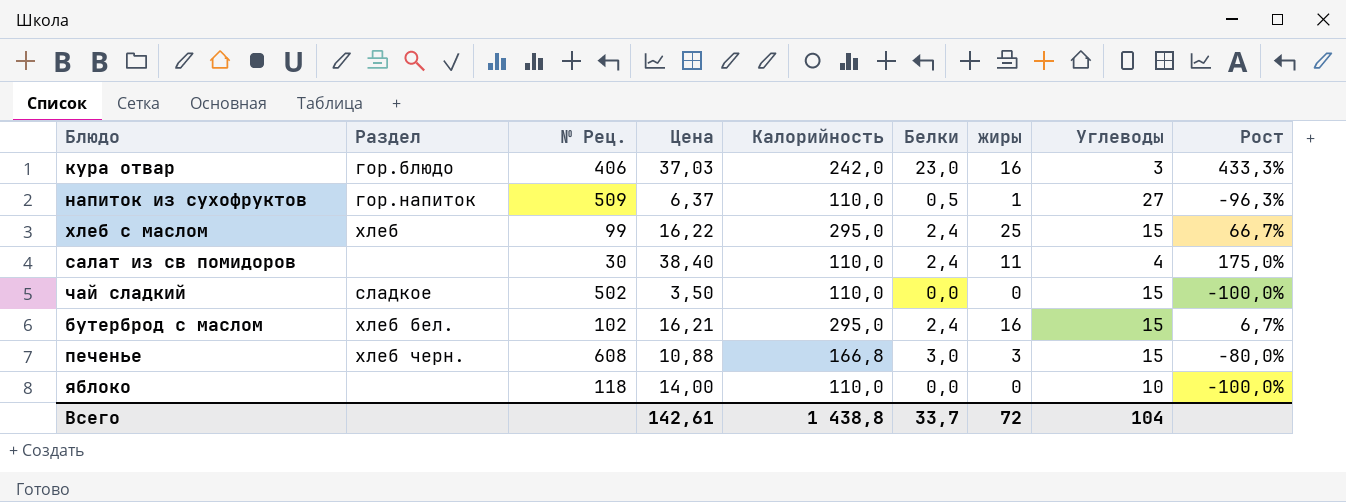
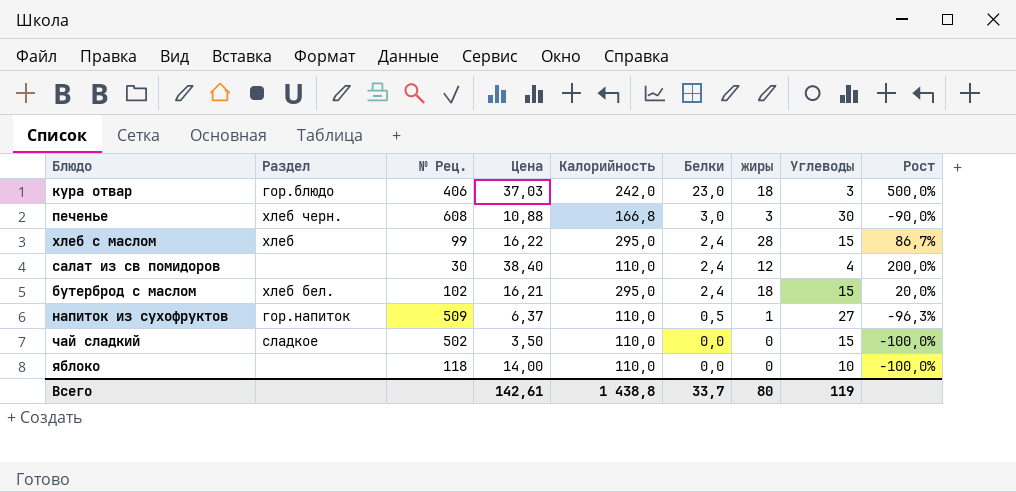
row order: none -> Белки descending
кура отвар | жиры: 16 -> 18
кура отвар | Рост: 433,3% -> 500,0%
печенье | Углеводы: 15 -> 30
печенье | Рост: -80,0% -> -90,0%
хлеб с маслом | жиры: 25 -> 28
хлеб с маслом | Рост: 66,7% -> 86,7%
салат из св помидоров | жиры: 11 -> 12
салат из св помидоров | Рост: 175,0% -> 200,0%
бутерброд с маслом | жиры: 16 -> 18
бутерброд с маслом | Рост: 6,7% -> 20,0%
Всего | жиры: 72 -> 80
Всего | Углеводы: 104 -> 119

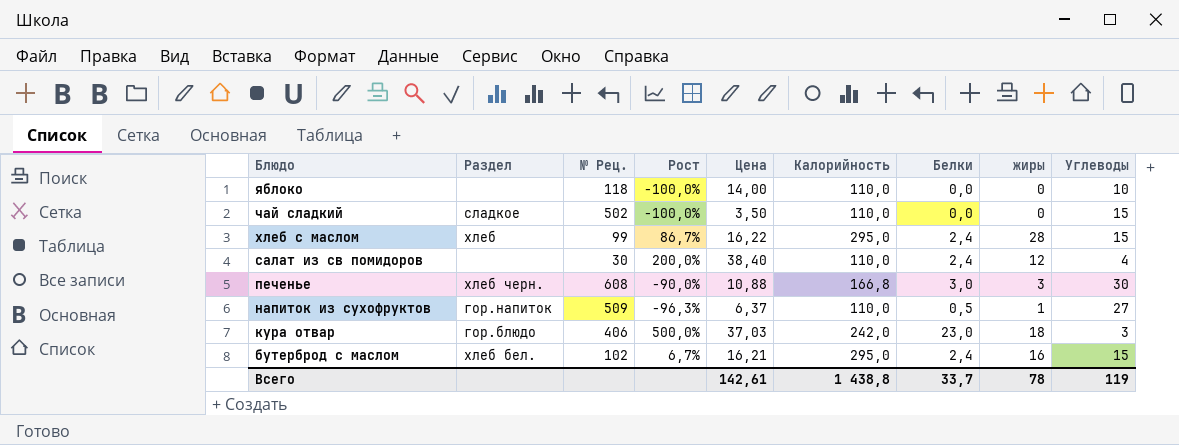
row order: Белки descending -> Блюдо descending
column Рост | position: 9 -> 4
бутерброд с маслом | Рост: 20,0% -> 6,7%
бутерброд с маслом | жиры: 18 -> 16
Всего | жиры: 80 -> 78

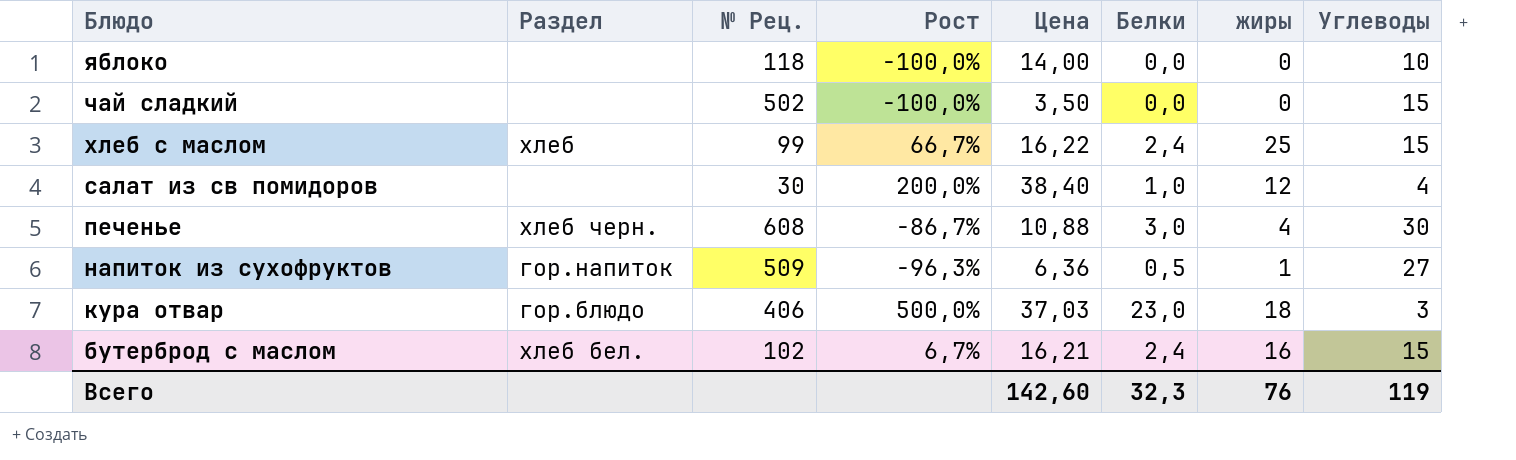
column Калорийность | position: 6 -> none
чай сладкий | Раздел: сладкое -> none
хлеб с маслом | Рост: 86,7% -> 66,7%
хлеб с маслом | жиры: 28 -> 25
салат из св помидоров | Белки: 2,4 -> 1,0
печенье | Рост: -90,0% -> -86,7%
печенье | жиры: 3 -> 4
напиток из сухофруктов | Цена: 6,37 -> 6,36
Всего | Цена: 142,61 -> 142,60
Всего | Белки: 33,7 -> 32,3
Всего | жиры: 78 -> 76

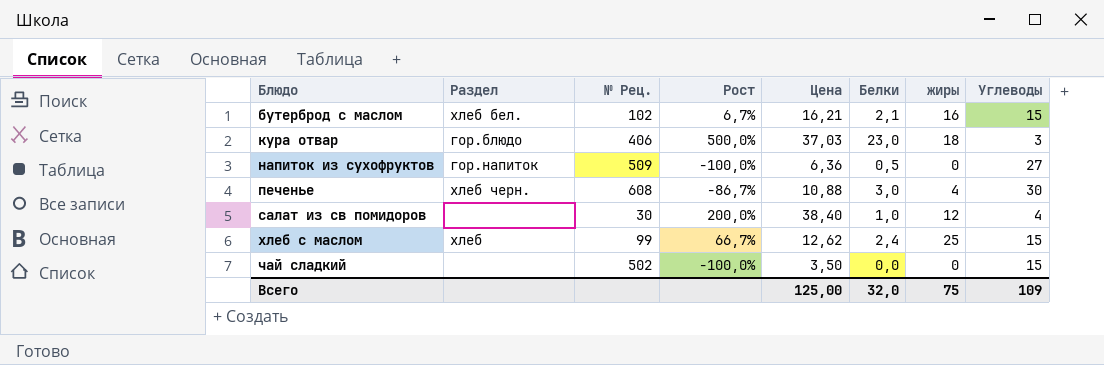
row order: Блюдо descending -> Блюдо ascending
row яблоко: none | 118 | -100,0% | 14,00 | 0,0 | 0 | 10 -> none
бутерброд с маслом | Белки: 2,4 -> 2,1
напиток из сухофруктов | Рост: -96,3% -> -100,0%
напиток из сухофруктов | жиры: 1 -> 0
хлеб с маслом | Цена: 16,22 -> 12,62
Всего | Цена: 142,60 -> 125,00
Всего | Белки: 32,3 -> 32,0
Всего | жиры: 76 -> 75
Всего | Углеводы: 119 -> 109

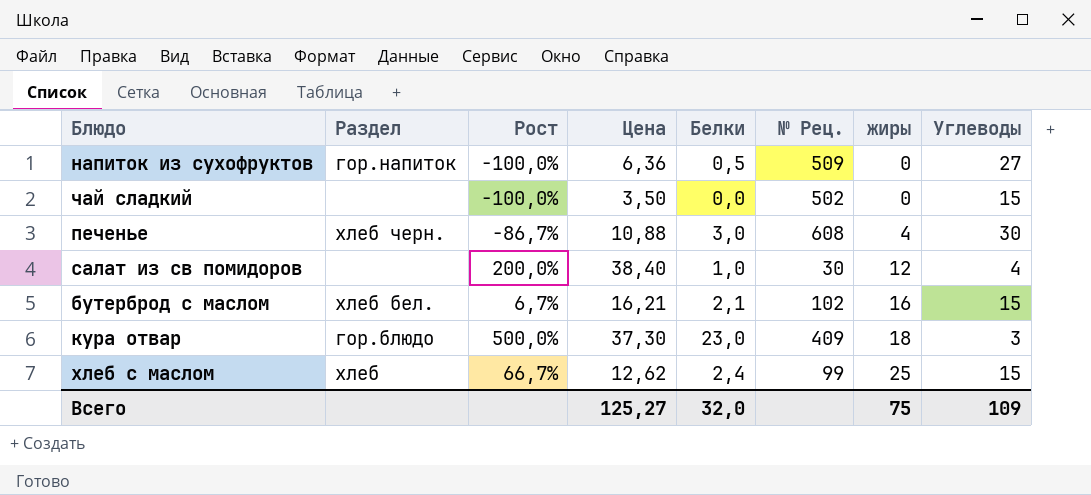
row order: Блюдо ascending -> жиры ascending
column № Рец. | position: 3 -> 6
кура отвар | Цена: 37,03 -> 37,30
кура отвар | № Рец.: 406 -> 409
Всего | Цена: 125,00 -> 125,27

